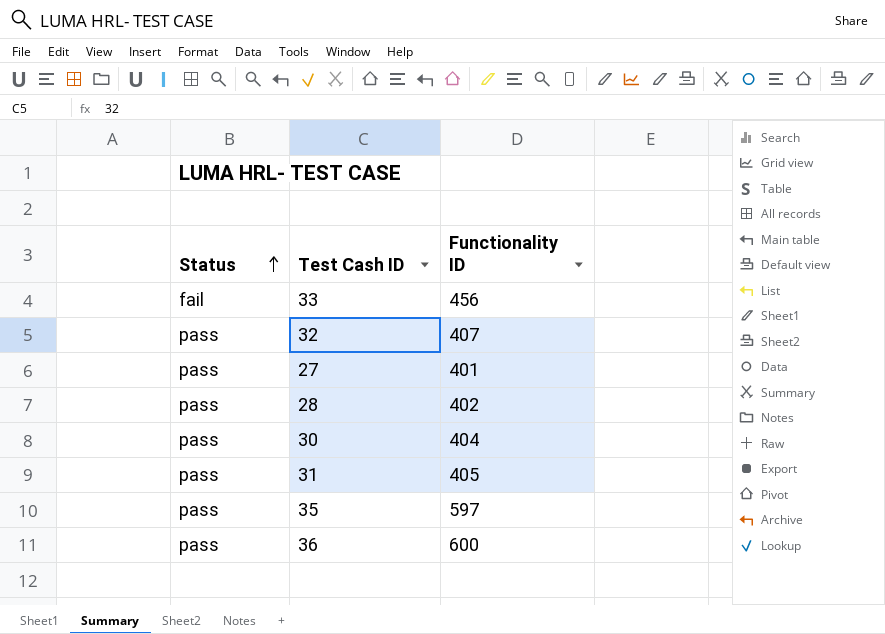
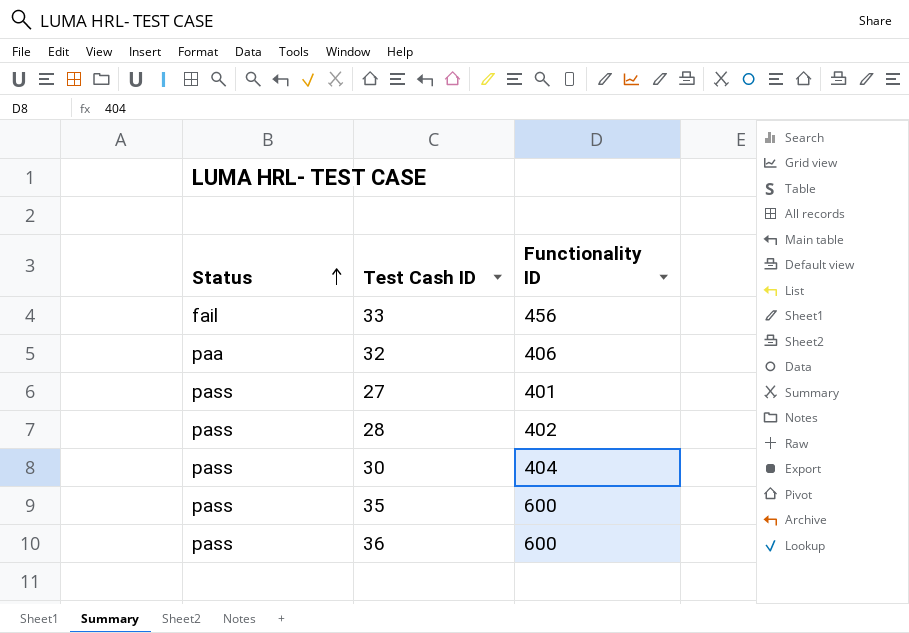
row 31: pass | 405 -> none
32 | Status: pass -> paa
32 | Functionality ID: 407 -> 406
35 | Functionality ID: 597 -> 600

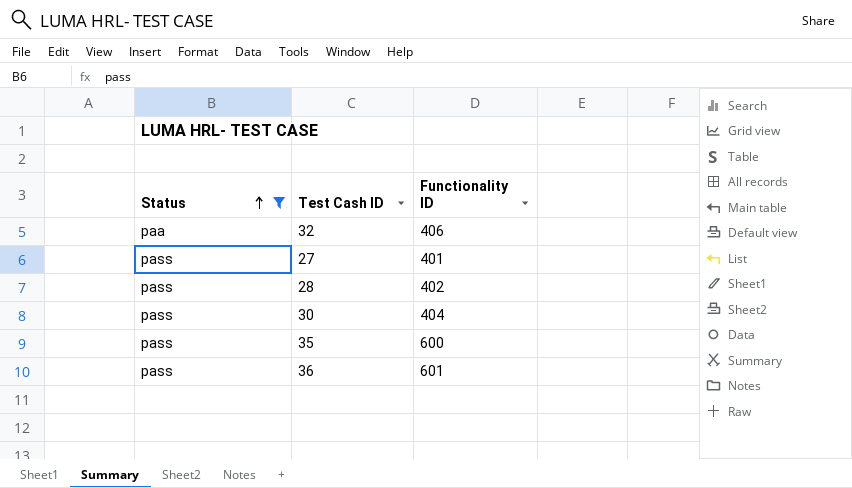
filter: none -> Status != fail
36 | Functionality ID: 600 -> 601

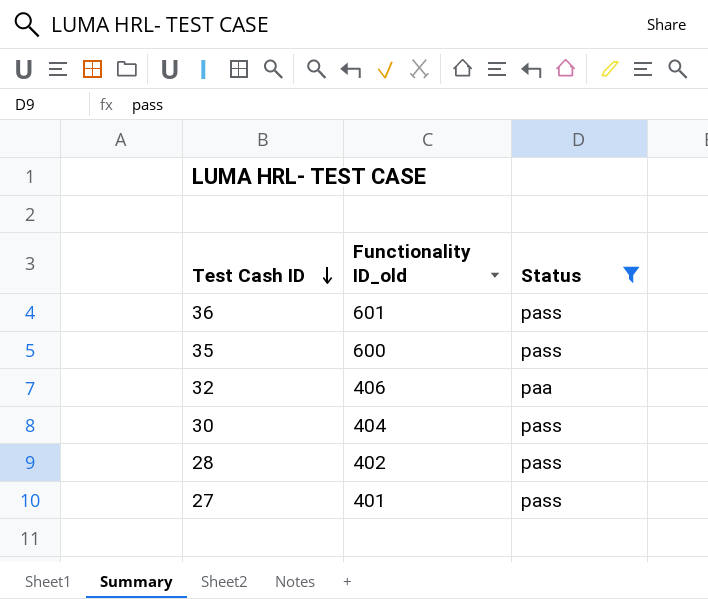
row order: Status ascending -> Test Cash ID descending
column name: Functionality ID -> Functionality ID_old
column Status | position: 1 -> 3

